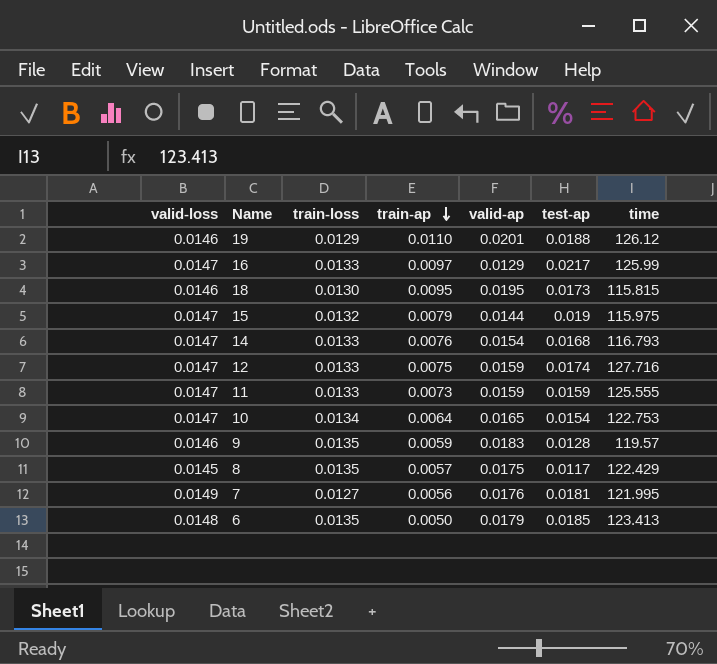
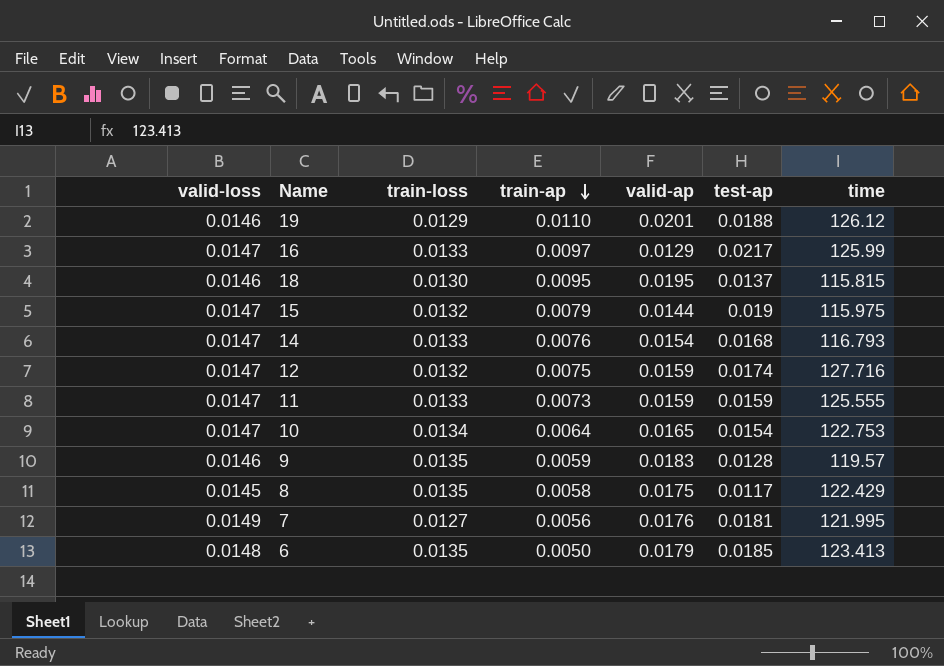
18 | test-ap: 0.0173 -> 0.0137
12 | train-loss: 0.0133 -> 0.0132
8 | train-ap: 0.0057 -> 0.0058

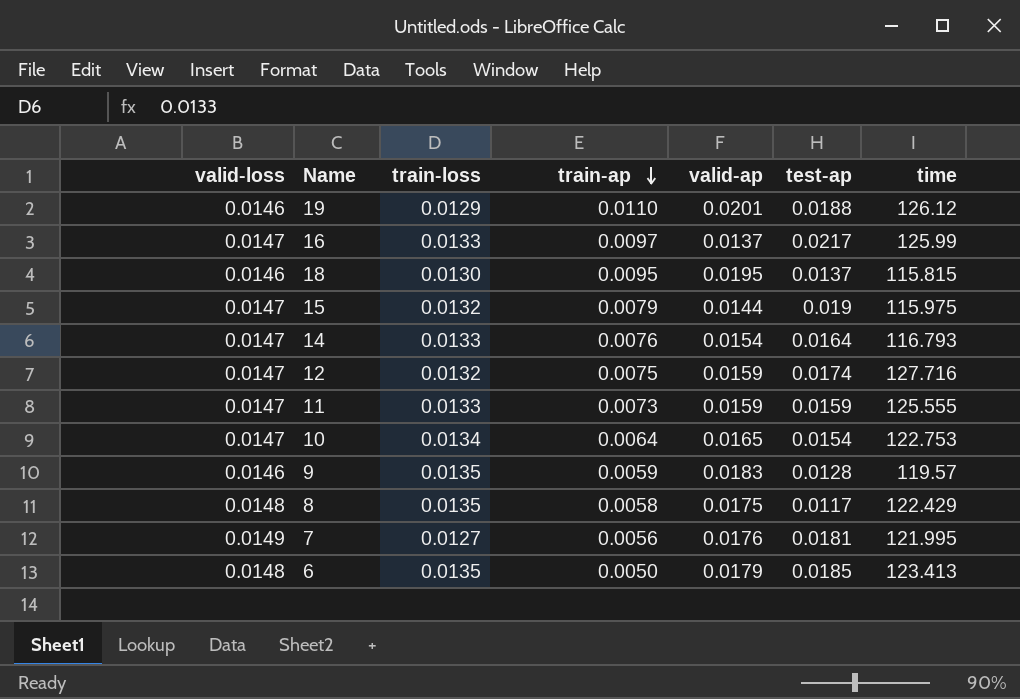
16 | valid-ap: 0.0129 -> 0.0137
14 | test-ap: 0.0168 -> 0.0164
8 | valid-loss: 0.0145 -> 0.0148

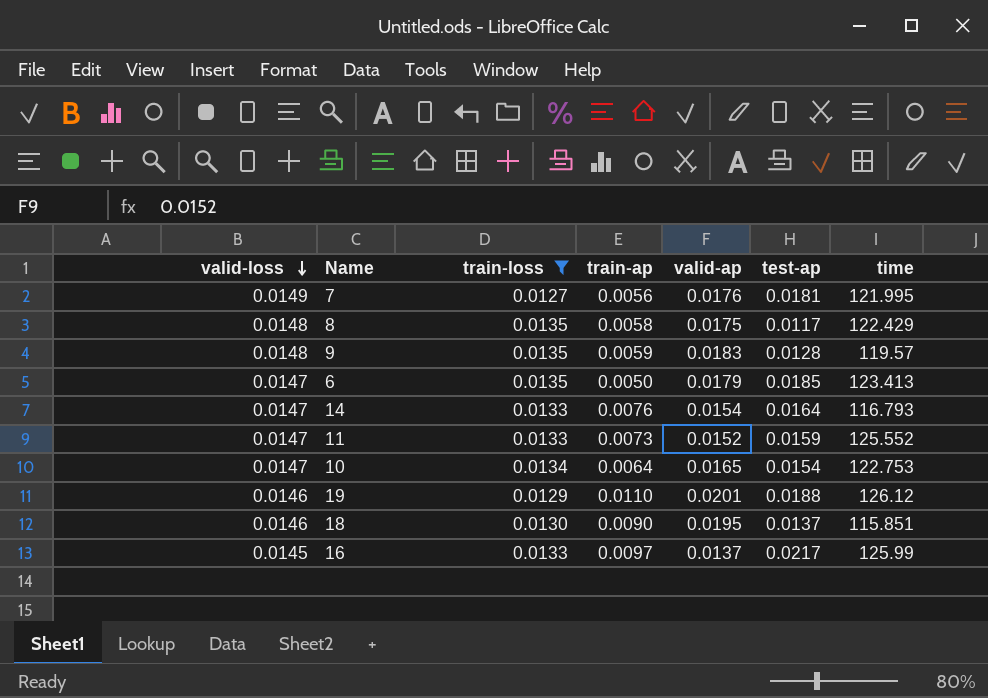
filter: none -> train-loss != 0.0132
row order: train-ap descending -> valid-loss descending
9 | valid-loss: 0.0146 -> 0.0148
6 | valid-loss: 0.0148 -> 0.0147
11 | valid-ap: 0.0159 -> 0.0152
11 | time: 125.555 -> 125.552
18 | train-ap: 0.0095 -> 0.0090
18 | time: 115.815 -> 115.851
16 | valid-loss: 0.0147 -> 0.0145

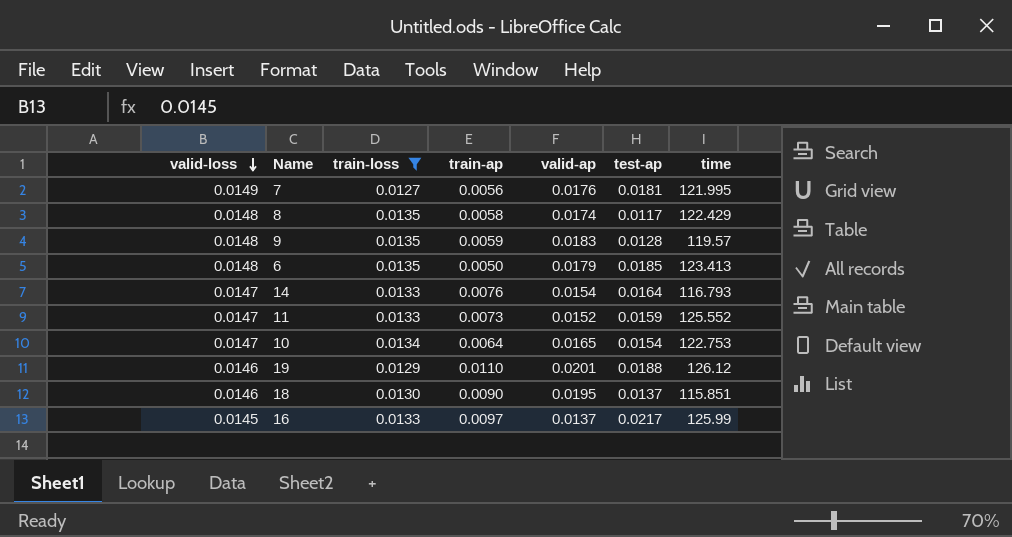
8 | valid-ap: 0.0175 -> 0.0174
6 | valid-loss: 0.0147 -> 0.0148

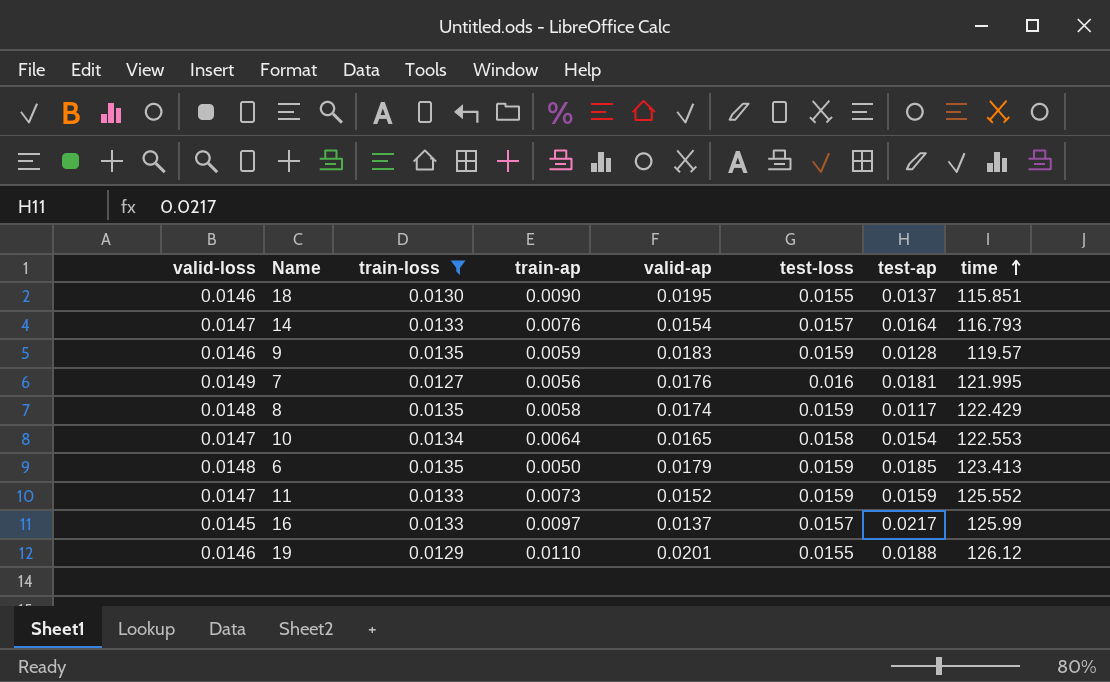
row order: valid-loss descending -> time ascending
column test-loss | position: none -> 6
9 | valid-loss: 0.0148 -> 0.0146
10 | time: 122.753 -> 122.553

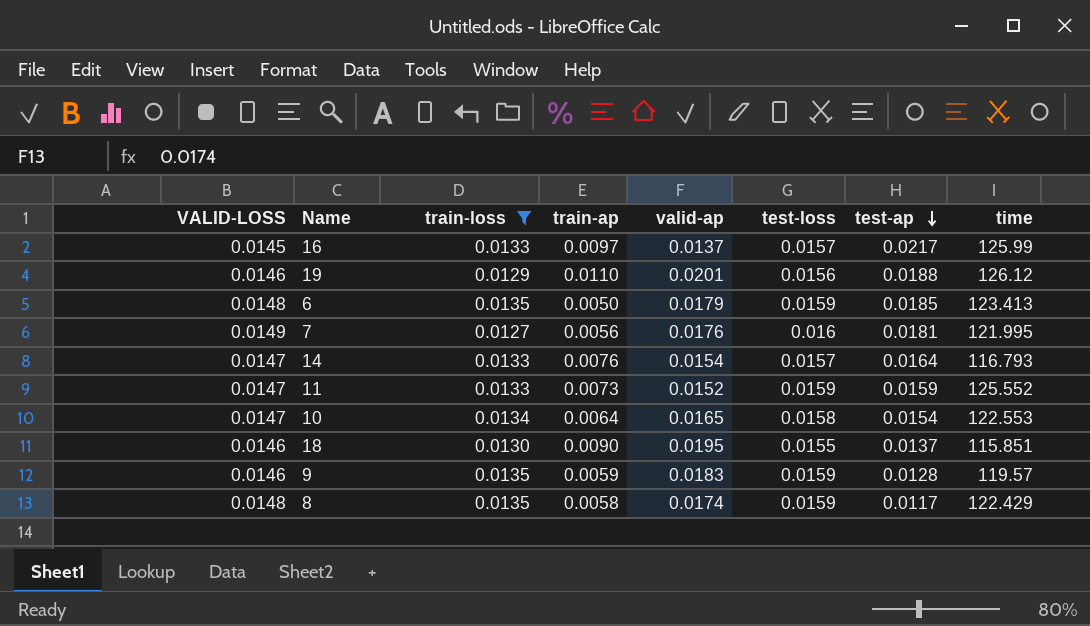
row order: time ascending -> test-ap descending
column name: valid-loss -> VALID-LOSS
19 | test-loss: 0.0155 -> 0.0156

